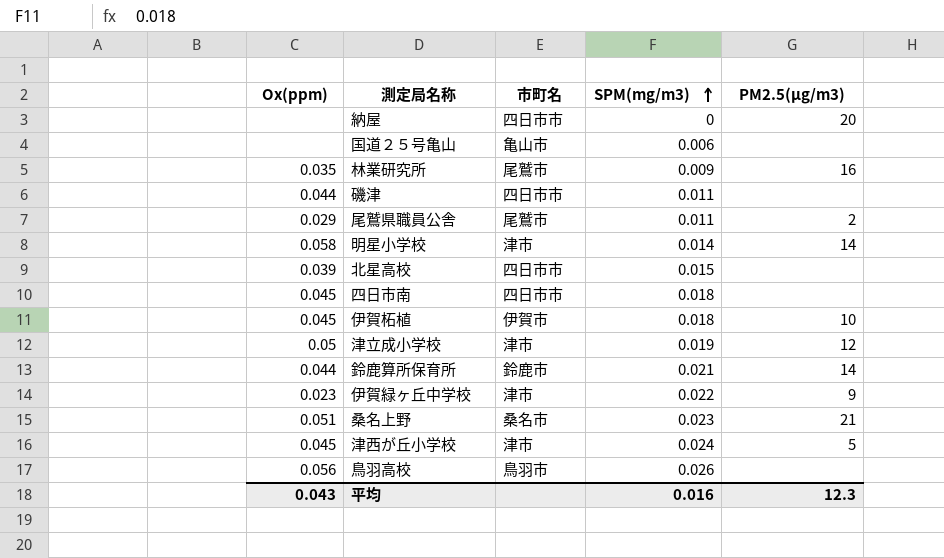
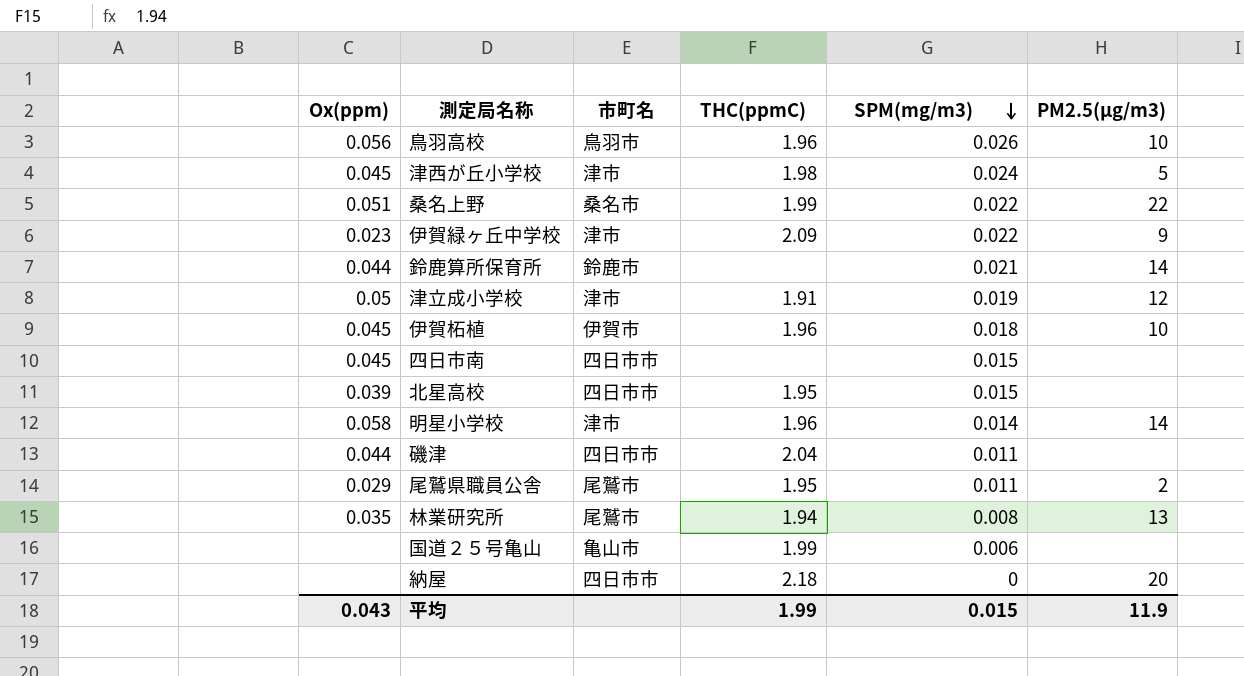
row order: SPM(mg/m3) ascending -> SPM(mg/m3) descending
column THC(ppmC) | position: none -> 4
鳥羽高校 | PM2.5(μg/m3): none -> 10
桑名上野 | SPM(mg/m3): 0.023 -> 0.022
桑名上野 | PM2.5(μg/m3): 21 -> 22
四日市南 | SPM(mg/m3): 0.018 -> 0.015
林業研究所 | SPM(mg/m3): 0.009 -> 0.008
林業研究所 | PM2.5(μg/m3): 16 -> 13
平均 | SPM(mg/m3): 0.016 -> 0.015
平均 | PM2.5(μg/m3): 12.3 -> 11.9

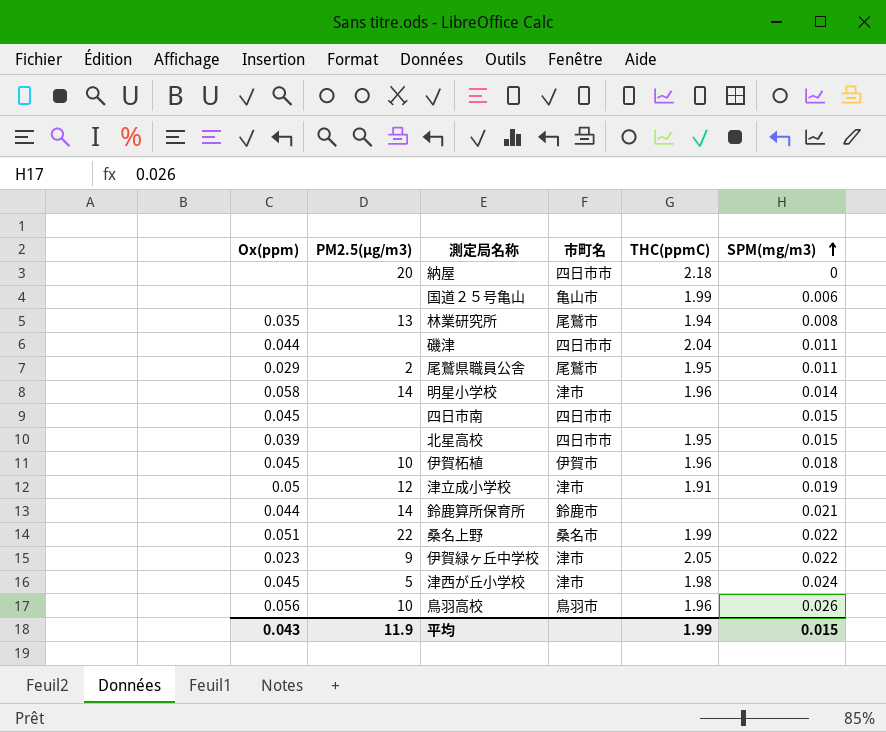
row order: SPM(mg/m3) descending -> SPM(mg/m3) ascending
column PM2.5(μg/m3) | position: 6 -> 2
伊賀緑ヶ丘中学校 | THC(ppmC): 2.09 -> 2.05

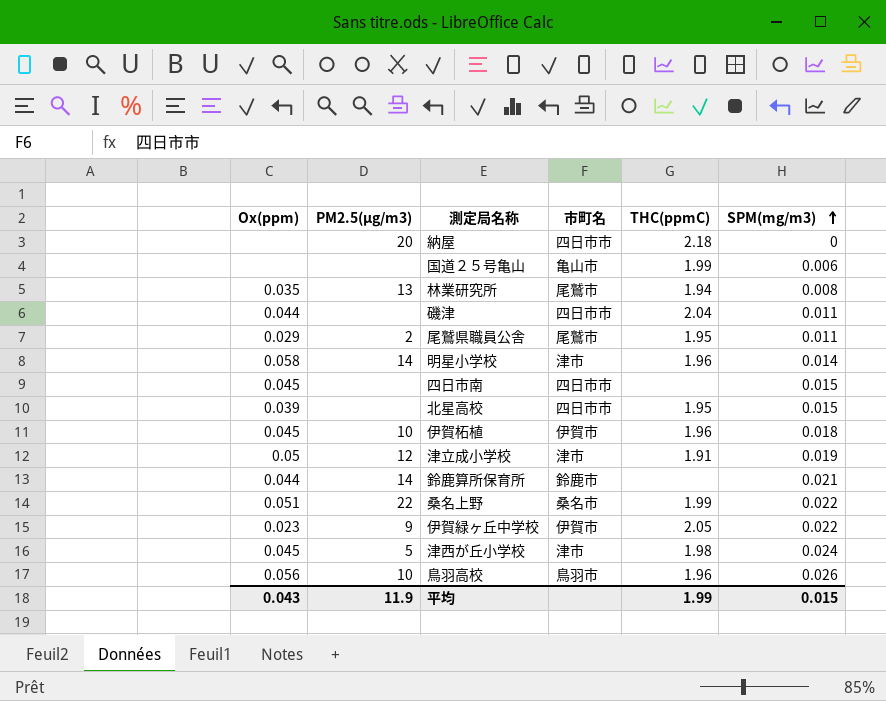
伊賀緑ヶ丘中学校 | 市町名: 津市 -> 伊賀市

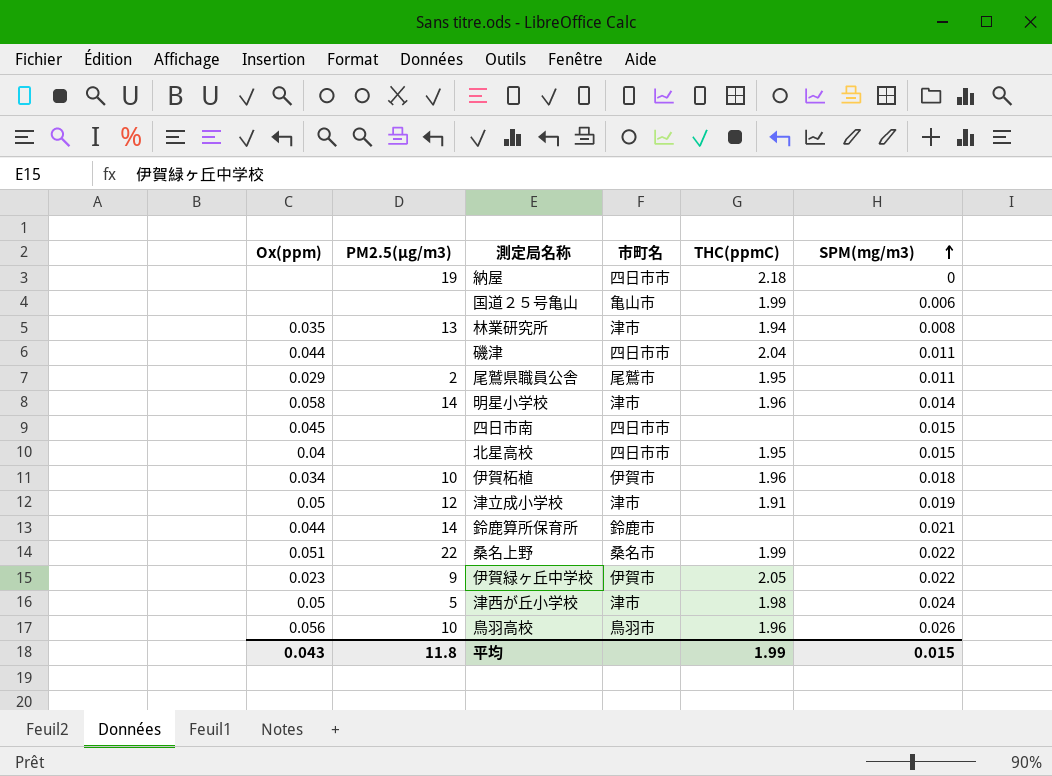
納屋 | PM2.5(μg/m3): 20 -> 19
林業研究所 | 市町名: 尾鷲市 -> 津市
北星高校 | Ox(ppm): 0.039 -> 0.04
伊賀柘植 | Ox(ppm): 0.045 -> 0.034
津西が丘小学校 | Ox(ppm): 0.045 -> 0.05
平均 | PM2.5(μg/m3): 11.9 -> 11.8

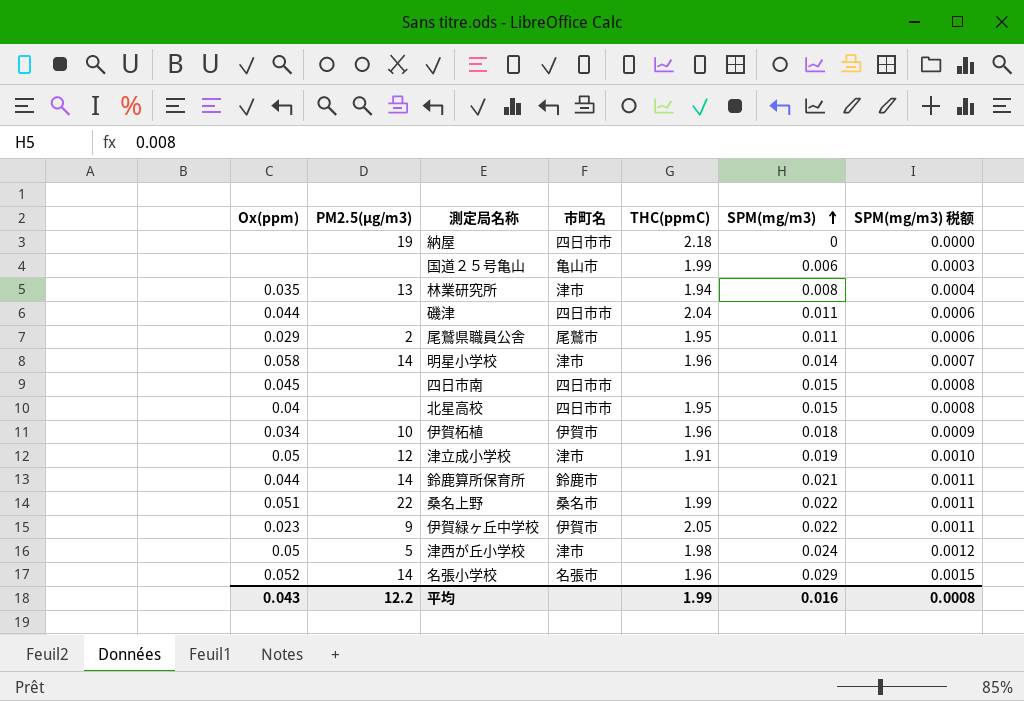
column SPM(mg/m3) 税额 | formula: none -> [SPM(mg/m3)] * 0.05
row 鳥羽高校: 0.056 | 10 | 鳥羽市 | 1.96 | 0.026 -> none
row 名張小学校: none -> 0.052 | 14 | 名張市 | 1.96 | 0.029 | 0.0015
平均 | PM2.5(μg/m3): 11.8 -> 12.2
平均 | SPM(mg/m3): 0.015 -> 0.016

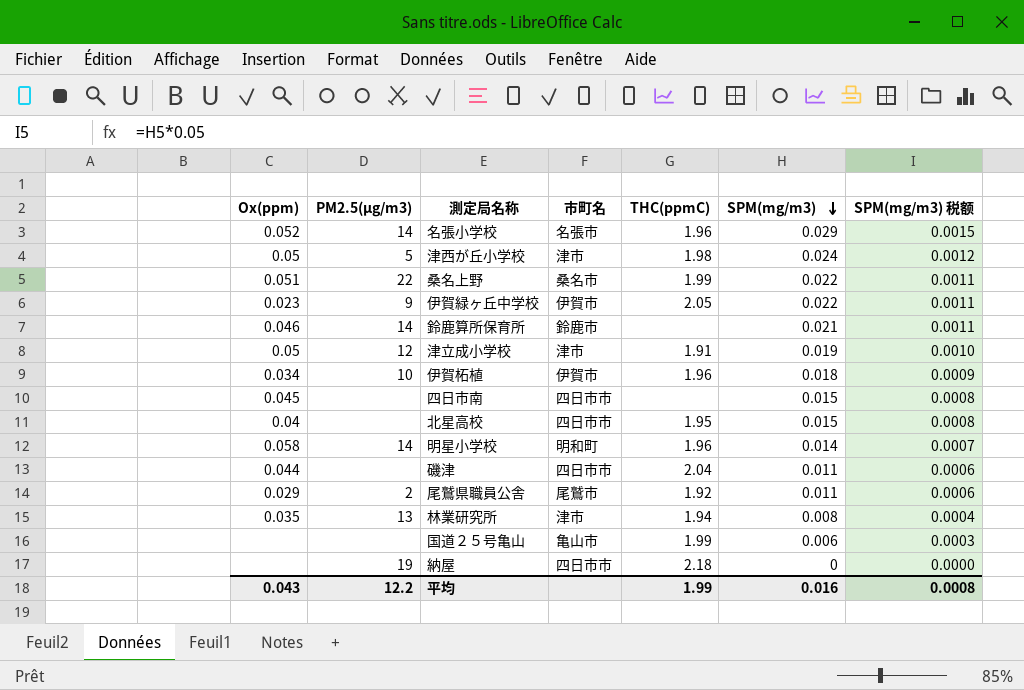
row order: SPM(mg/m3) ascending -> SPM(mg/m3) descending
鈴鹿算所保育所 | Ox(ppm): 0.044 -> 0.046
明星小学校 | 市町名: 津市 -> 明和町
尾鷲県職員公舎 | THC(ppmC): 1.95 -> 1.92

